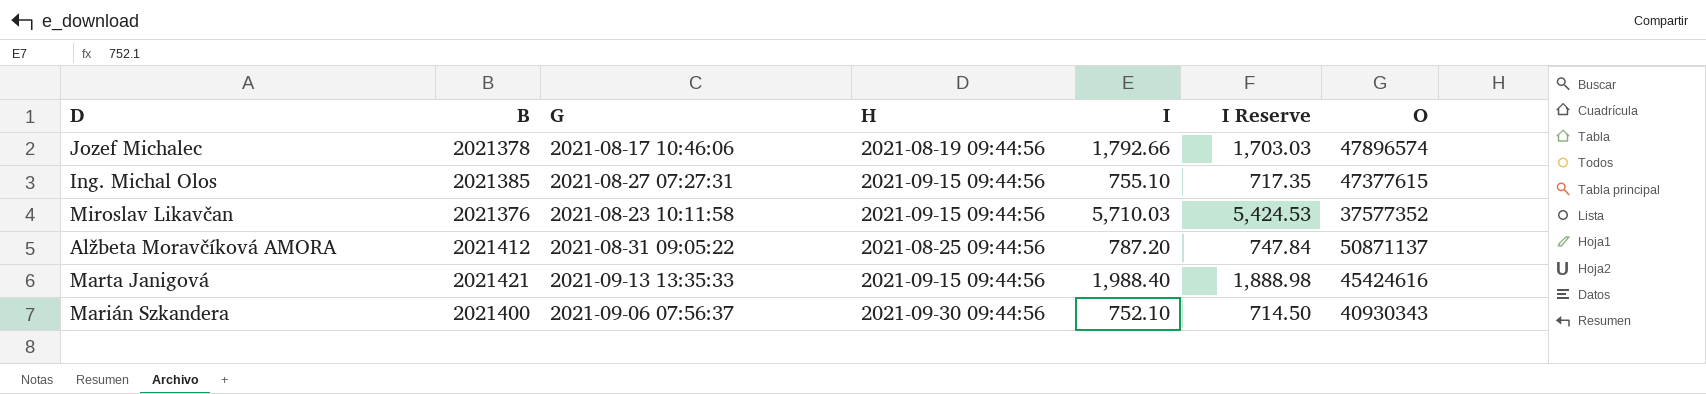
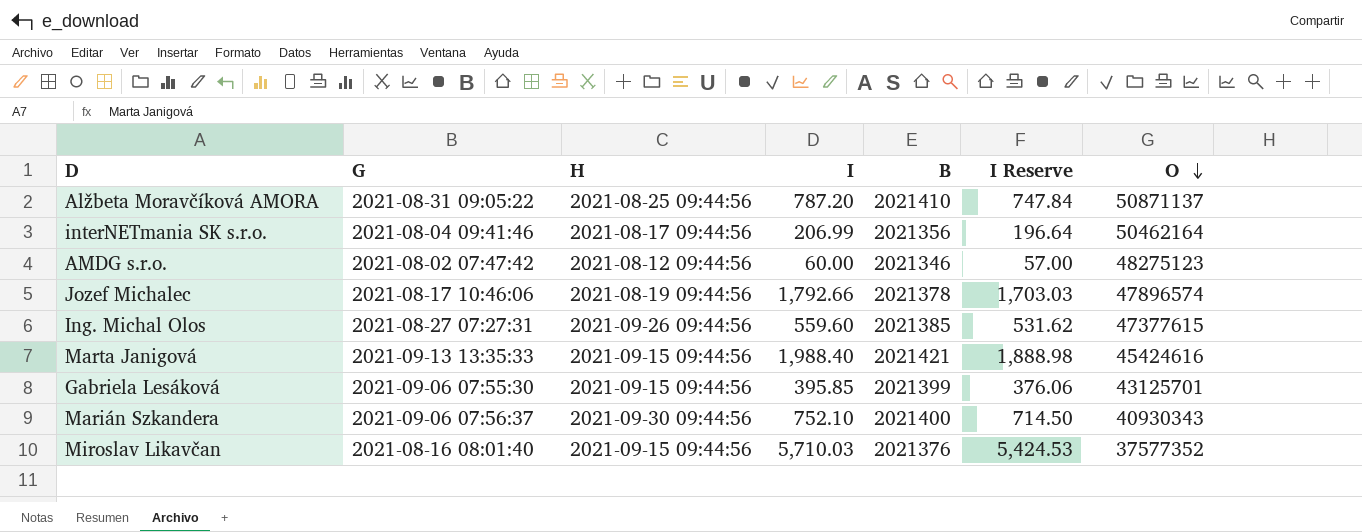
row order: none -> O descending
column B | position: 2 -> 5
Alžbeta Moravčíková AMORA | B: 2021412 -> 2021410
row interNETmania SK s.r.o.: none -> 2021-08-04 09:41:46 | 2021-08-17 09:44:56 | 206.99 | 2021356 | 196.64 | 50462164
row AMDG s.r.o.: none -> 2021-08-02 07:47:42 | 2021-08-12 09:44:56 | 60.00 | 2021346 | 57.00 | 48275123
Ing. Michal Olos | H: 2021-09-15 09:44:56 -> 2021-09-26 09:44:56
Ing. Michal Olos | I: 755.10 -> 559.60
Ing. Michal Olos | I Reserve: 717.35 -> 531.62
row Gabriela Lesáková: none -> 2021-09-06 07:55:30 | 2021-09-15 09:44:56 | 395.85 | 2021399 | 376.06 | 43125701
Miroslav Likavčan | G: 2021-08-23 10:11:58 -> 2021-08-16 08:01:40

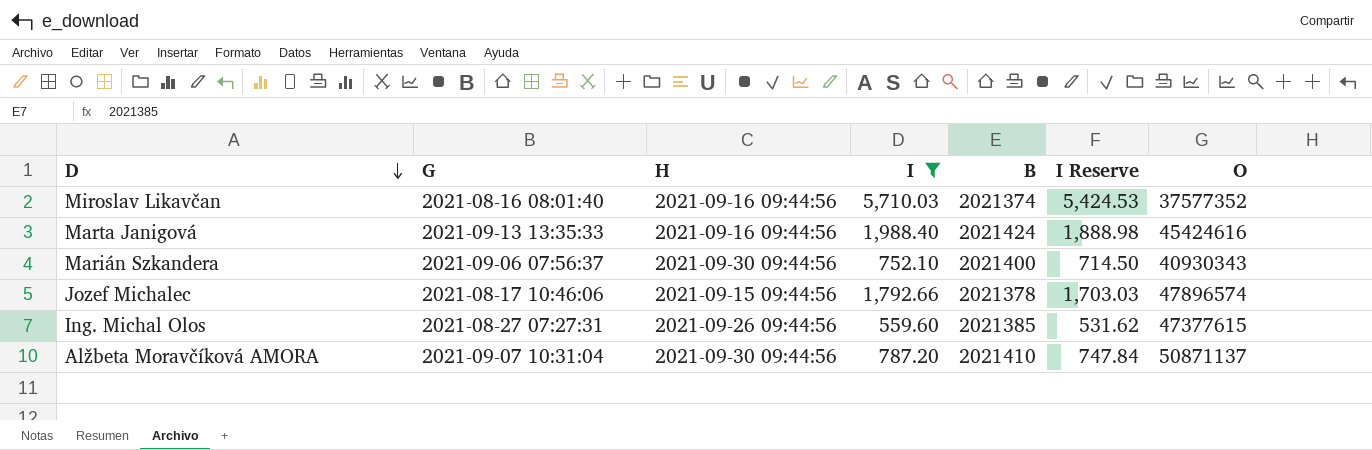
filter: none -> I >= 559.60
row order: O descending -> D descending
Miroslav Likavčan | H: 2021-09-15 09:44:56 -> 2021-09-16 09:44:56
Miroslav Likavčan | B: 2021376 -> 2021374
Marta Janigová | H: 2021-09-15 09:44:56 -> 2021-09-16 09:44:56
Marta Janigová | B: 2021421 -> 2021424
Jozef Michalec | H: 2021-08-19 09:44:56 -> 2021-09-15 09:44:56
Alžbeta Moravčíková AMORA | G: 2021-08-31 09:05:22 -> 2021-09-07 10:31:04
Alžbeta Moravčíková AMORA | H: 2021-08-25 09:44:56 -> 2021-09-30 09:44:56

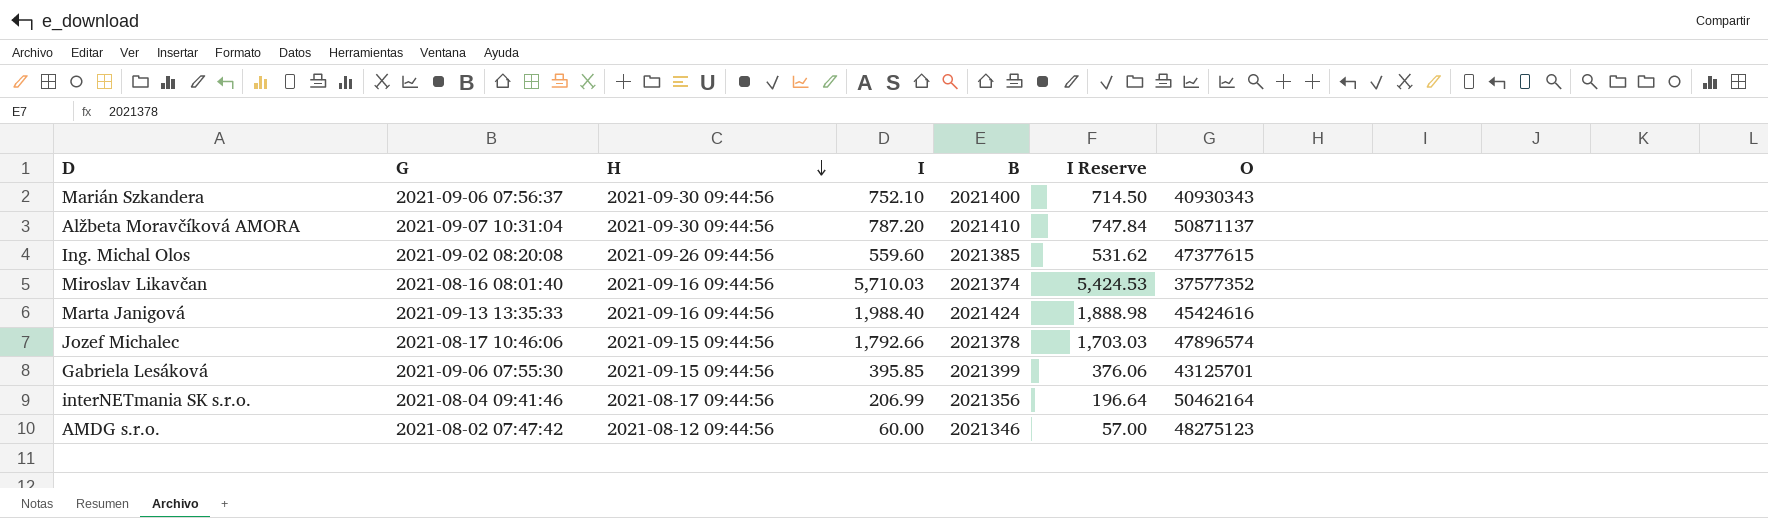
filter: I >= 559.60 -> none
row order: D descending -> H descending
Ing. Michal Olos | G: 2021-08-27 07:27:31 -> 2021-09-02 08:20:08

